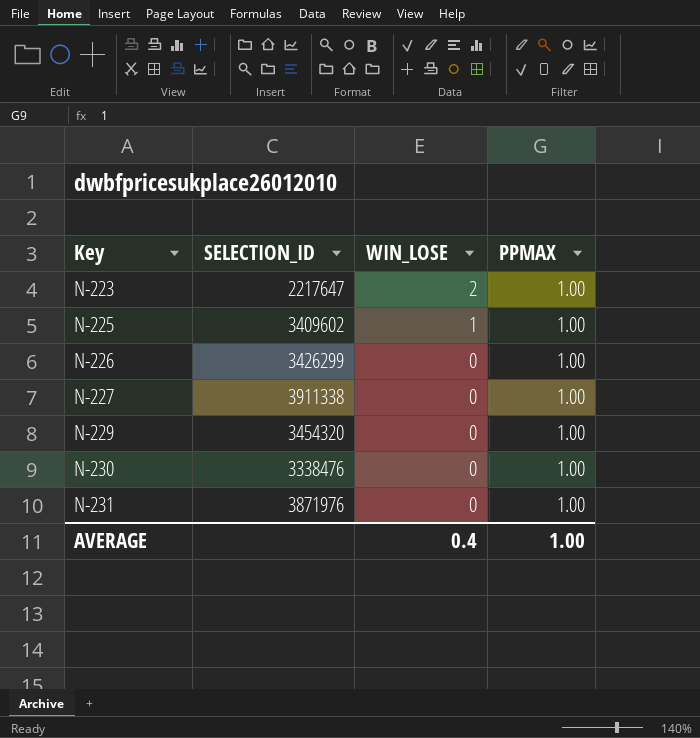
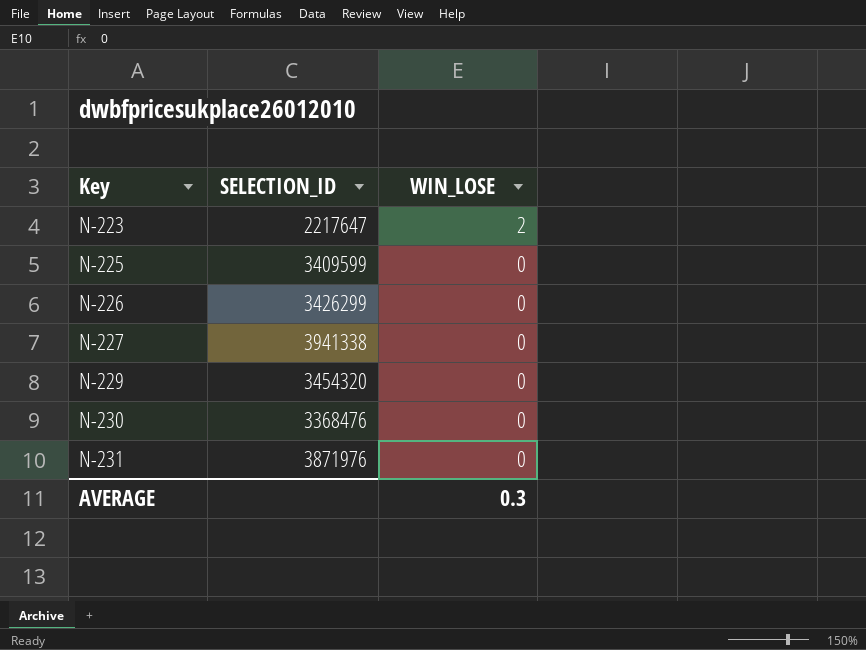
column PPMAX | position: 4 -> none
N-225 | SELECTION_ID: 3409602 -> 3409599
N-225 | WIN_LOSE: 1 -> 0
N-227 | SELECTION_ID: 3911338 -> 3941338
N-230 | SELECTION_ID: 3338476 -> 3368476
AVERAGE | WIN_LOSE: 0.4 -> 0.3

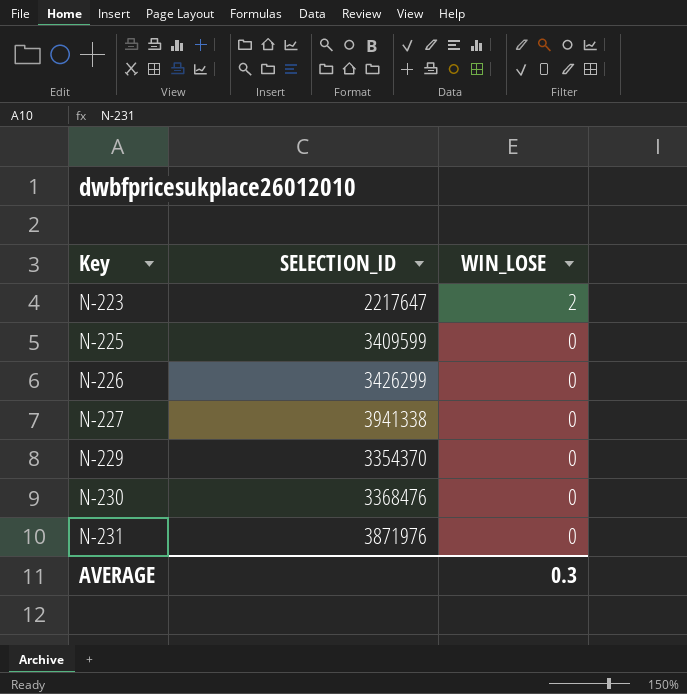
N-229 | SELECTION_ID: 3454320 -> 3354370

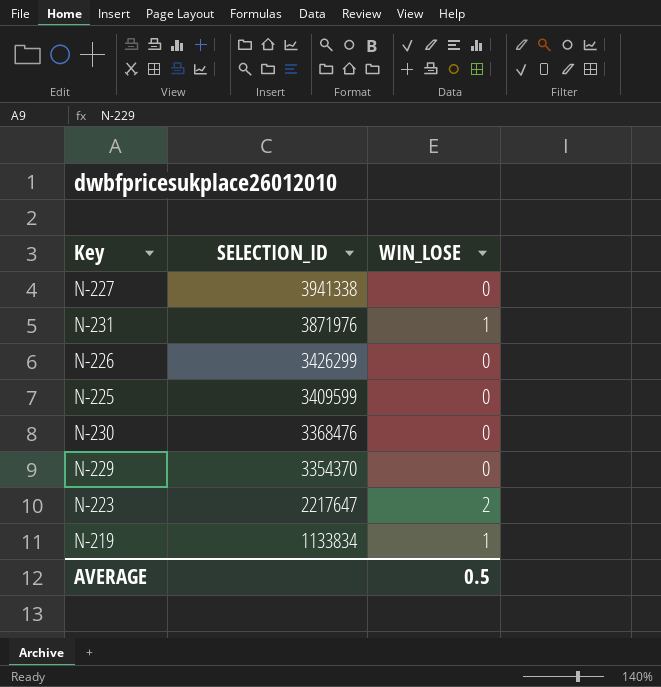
row order: Key ascending -> SELECTION_ID descending
N-231 | WIN_LOSE: 0 -> 1
row N-219: none -> 1133834 | 1
AVERAGE | WIN_LOSE: 0.3 -> 0.5

